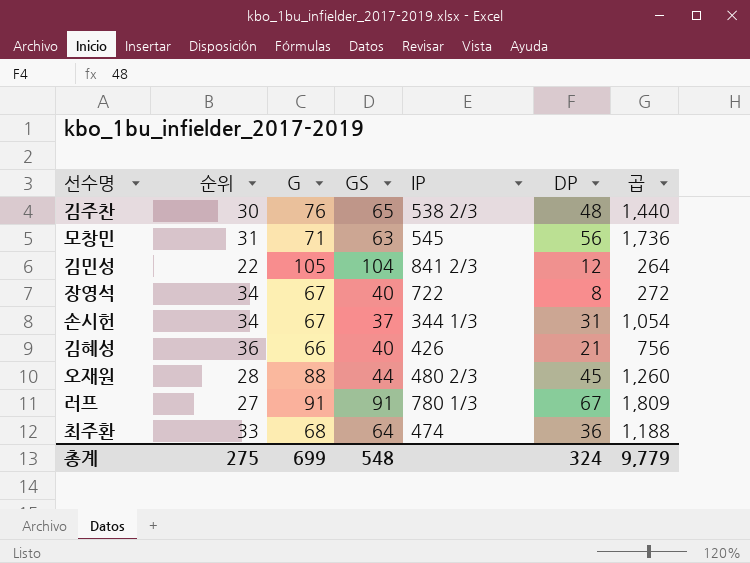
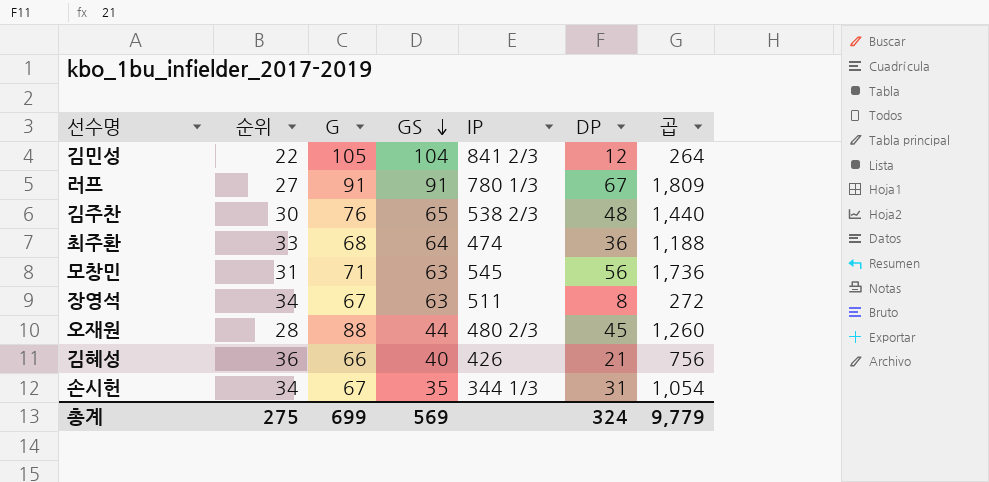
row order: none -> GS descending
장영석 | GS: 40 -> 63
장영석 | IP: 722 -> 511
손시헌 | GS: 37 -> 35
총계 | GS: 548 -> 569

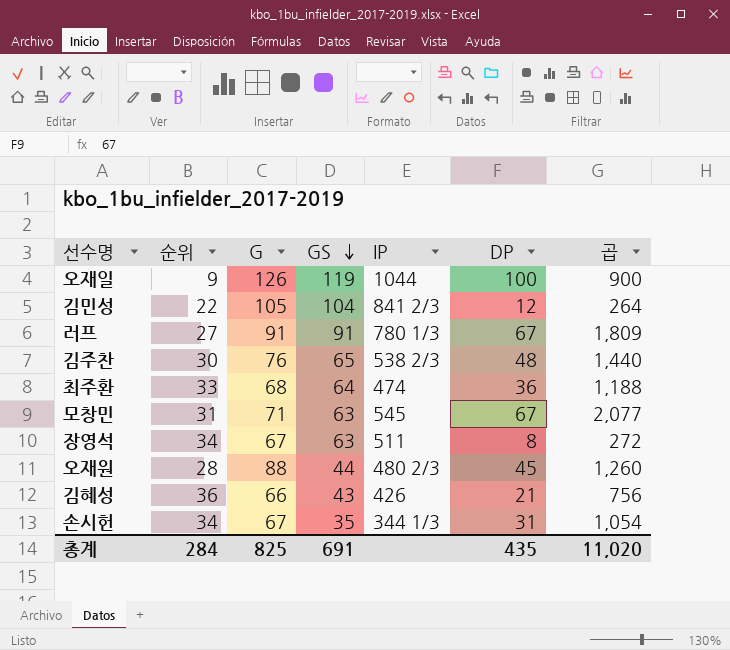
row 오재일: none -> 9 | 126 | 119 | 1044 | 100 | 900
모창민 | DP: 56 -> 67
모창민 | 곱: 1,736 -> 2,077
김혜성 | GS: 40 -> 43
총계 | 순위: 275 -> 284
총계 | G: 699 -> 825
총계 | GS: 569 -> 691
총계 | DP: 324 -> 435
총계 | 곱: 9,779 -> 11,020

